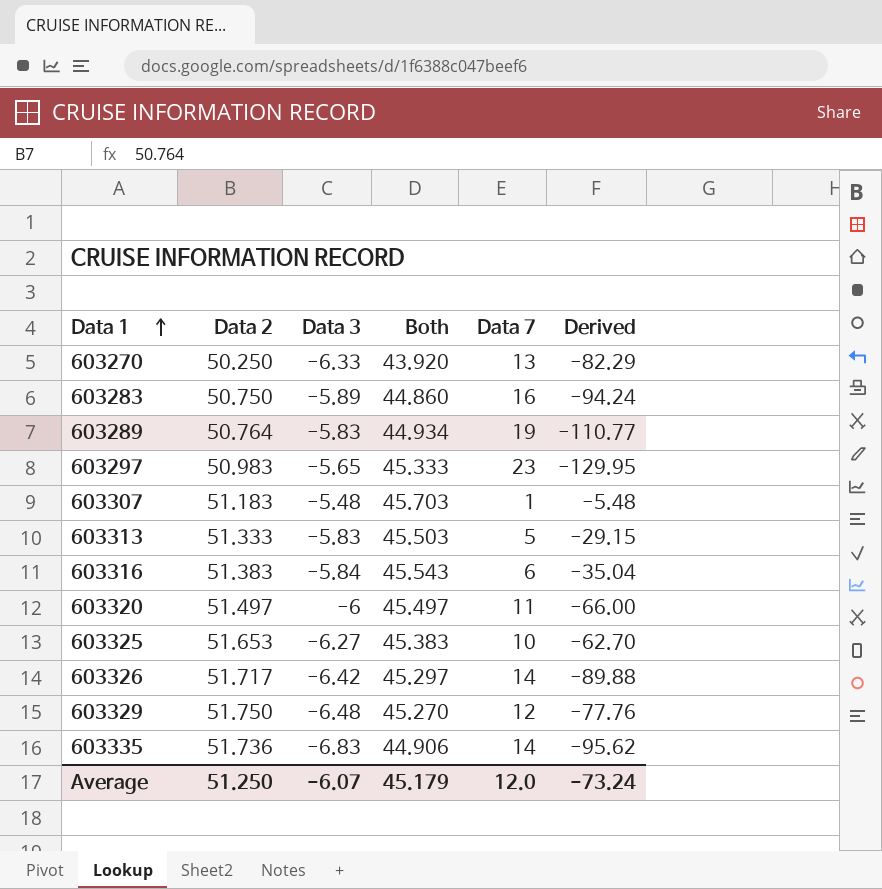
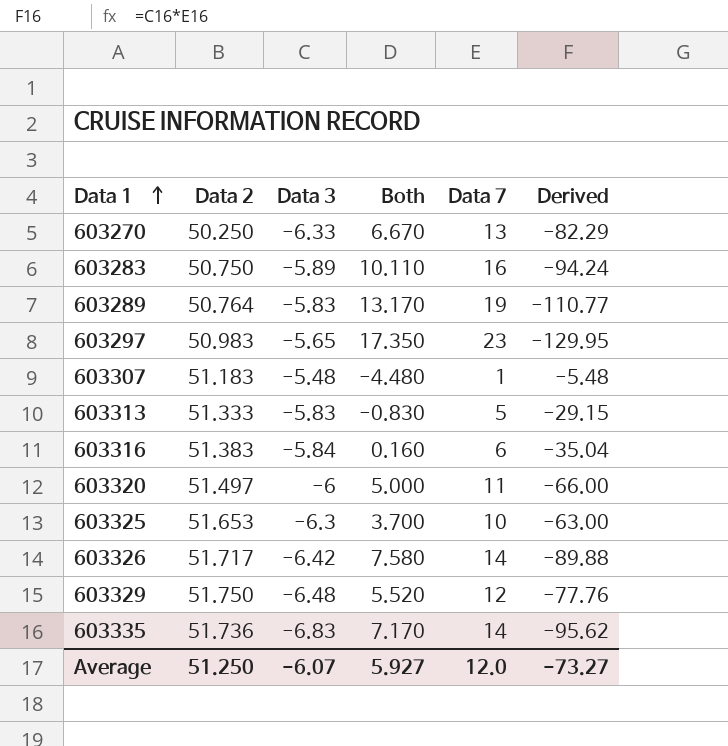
column Both | formula: [Data 2] + [Data 3] -> [Data 3] + [Data 7]
603325 | Data 3: -6.27 -> -6.3
603325 | Derived: -62.70 -> -63.00
Average | Both: 45.179 -> 5.927
Average | Derived: -73.24 -> -73.27

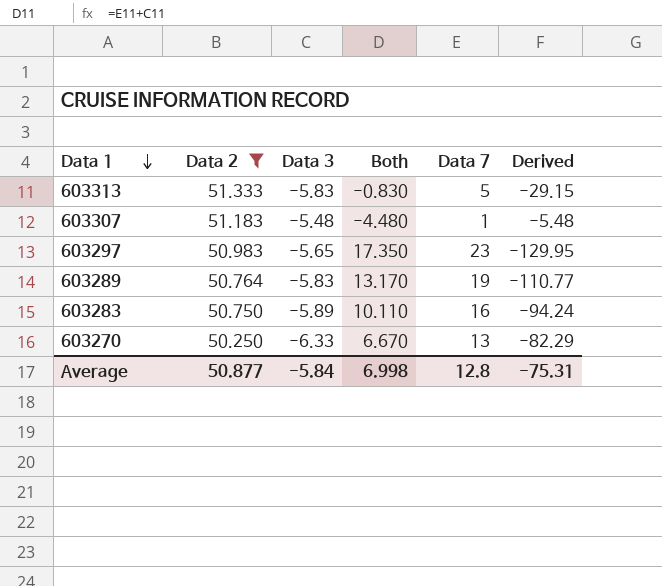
filter: none -> Data 2 <= 51.333
row order: Data 1 ascending -> Data 1 descending
Average | Data 2: 51.250 -> 50.877
Average | Data 3: -6.07 -> -5.84
Average | Both: 5.927 -> 6.998
Average | Data 7: 12.0 -> 12.8
Average | Derived: -73.27 -> -75.31

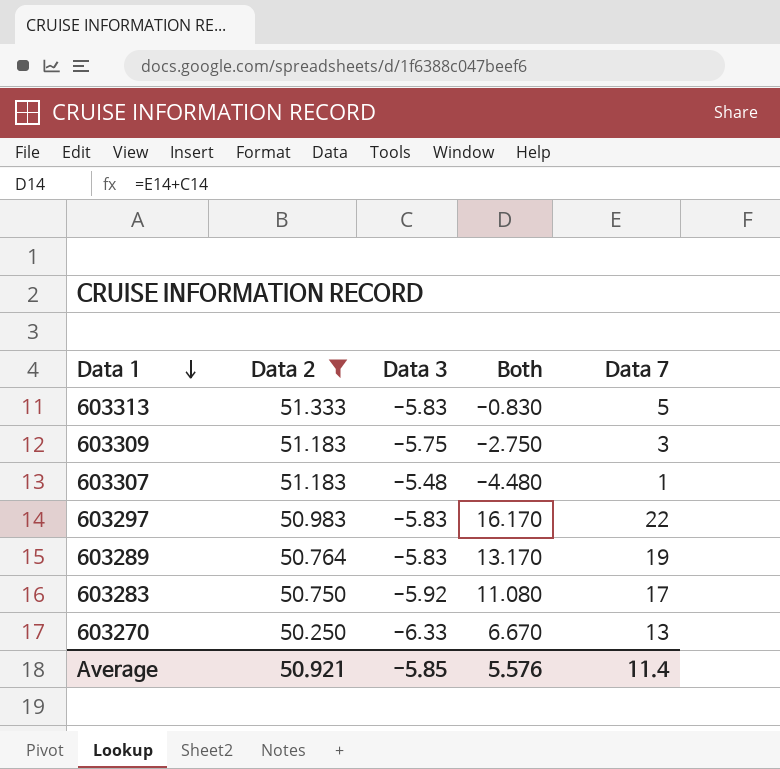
column Derived | formula: [Data 3] * [Data 7] -> none
row 603309: none -> 51.183 | -5.75 | -2.750 | 3
603297 | Data 3: -5.65 -> -5.83
603297 | Both: 17.350 -> 16.170
603297 | Data 7: 23 -> 22
603283 | Data 3: -5.89 -> -5.92
603283 | Both: 10.110 -> 11.080
603283 | Data 7: 16 -> 17
Average | Data 2: 50.877 -> 50.921
Average | Data 3: -5.84 -> -5.85
Average | Both: 6.998 -> 5.576
Average | Data 7: 12.8 -> 11.4

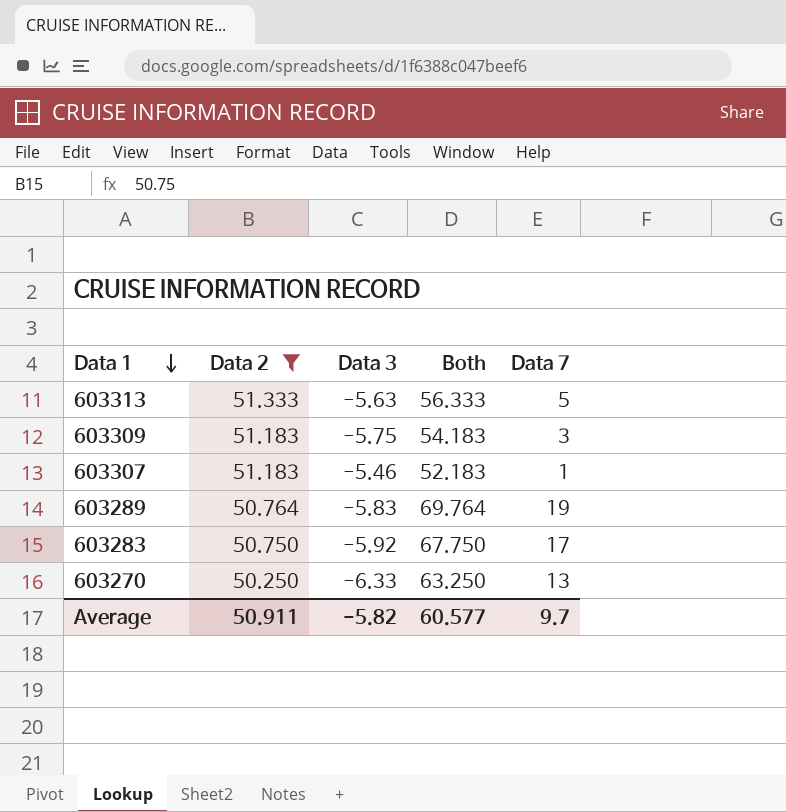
column Both | formula: [Data 3] + [Data 7] -> [Data 2] + [Data 7]
row 603297: 50.983 | -5.83 | 16.170 | 22 -> none
603313 | Data 3: -5.83 -> -5.63
603307 | Data 3: -5.48 -> -5.46
Average | Data 2: 50.921 -> 50.911
Average | Data 3: -5.85 -> -5.82
Average | Both: 5.576 -> 60.577
Average | Data 7: 11.4 -> 9.7

